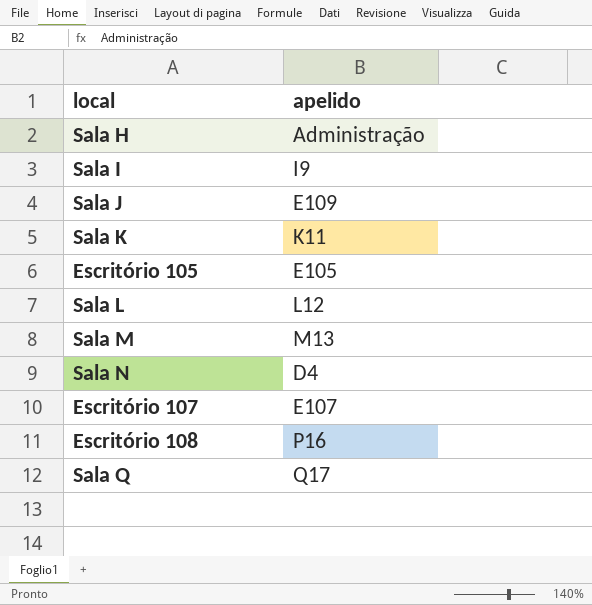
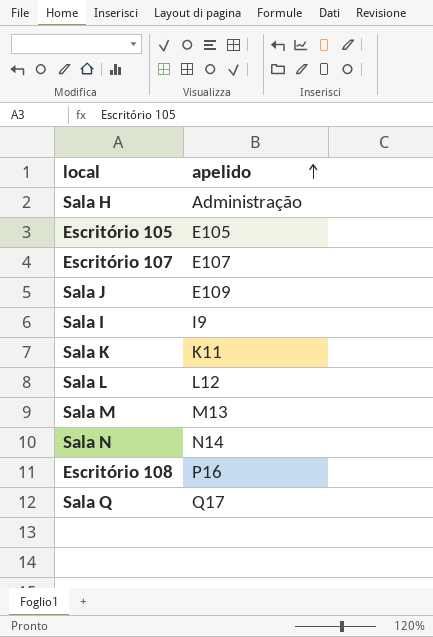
row order: none -> apelido ascending
Sala N | apelido: D4 -> N14

